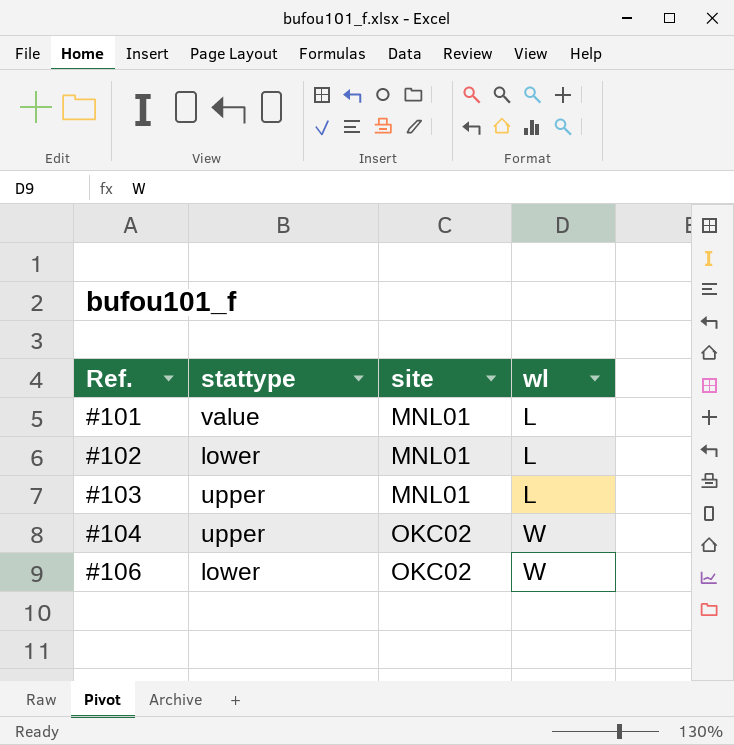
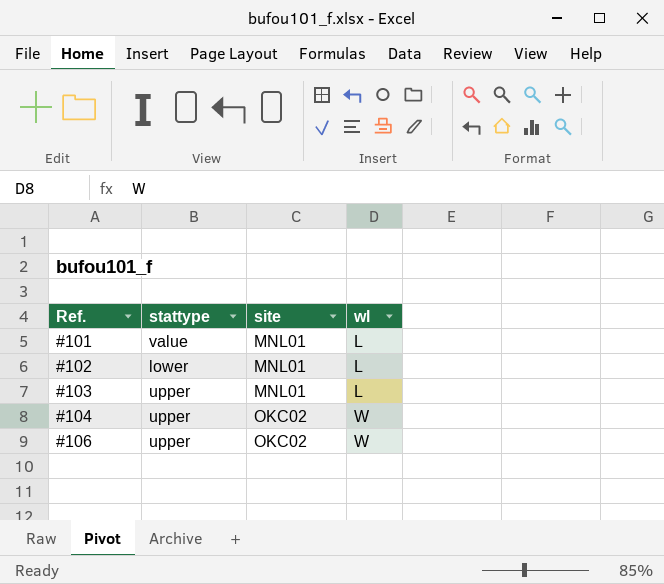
#106 | stattype: lower -> upper

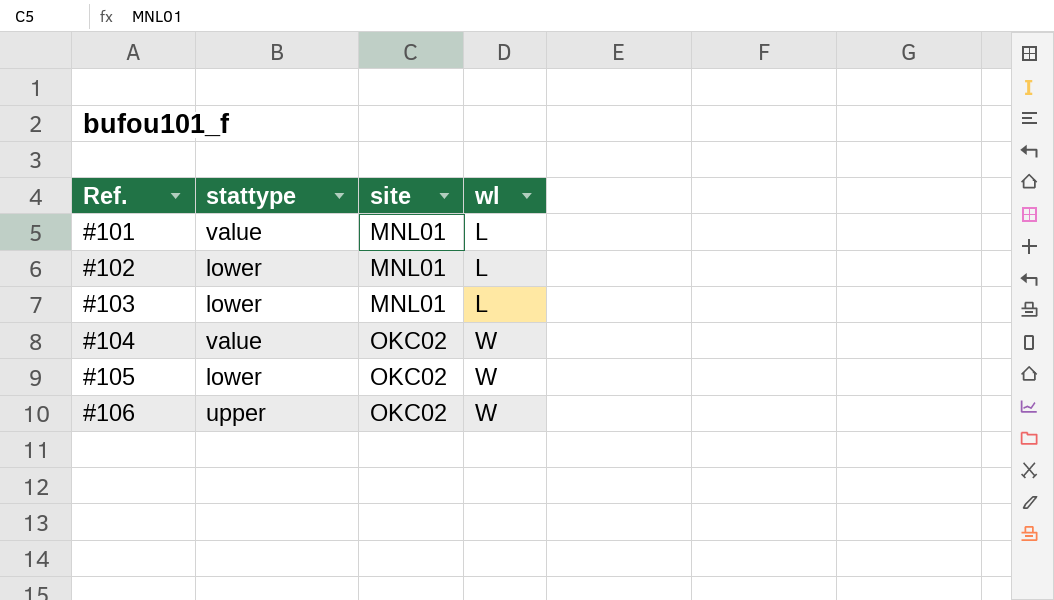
#103 | stattype: upper -> lower
#104 | stattype: upper -> value
row #105: none -> lower | OKC02 | W

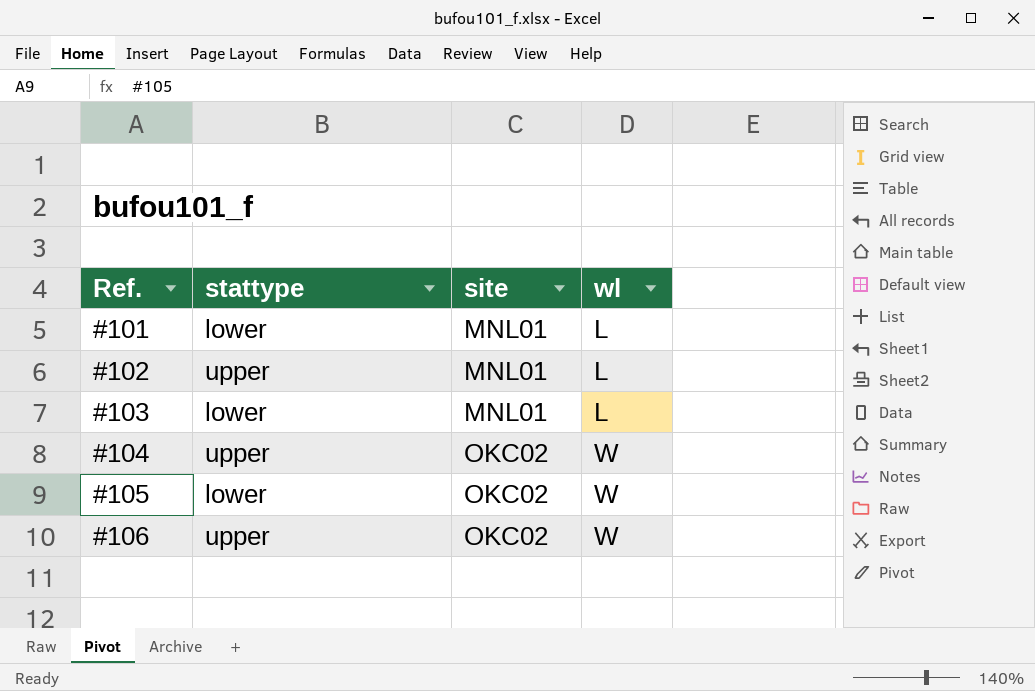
#101 | stattype: value -> lower
#102 | stattype: lower -> upper
#104 | stattype: value -> upper

